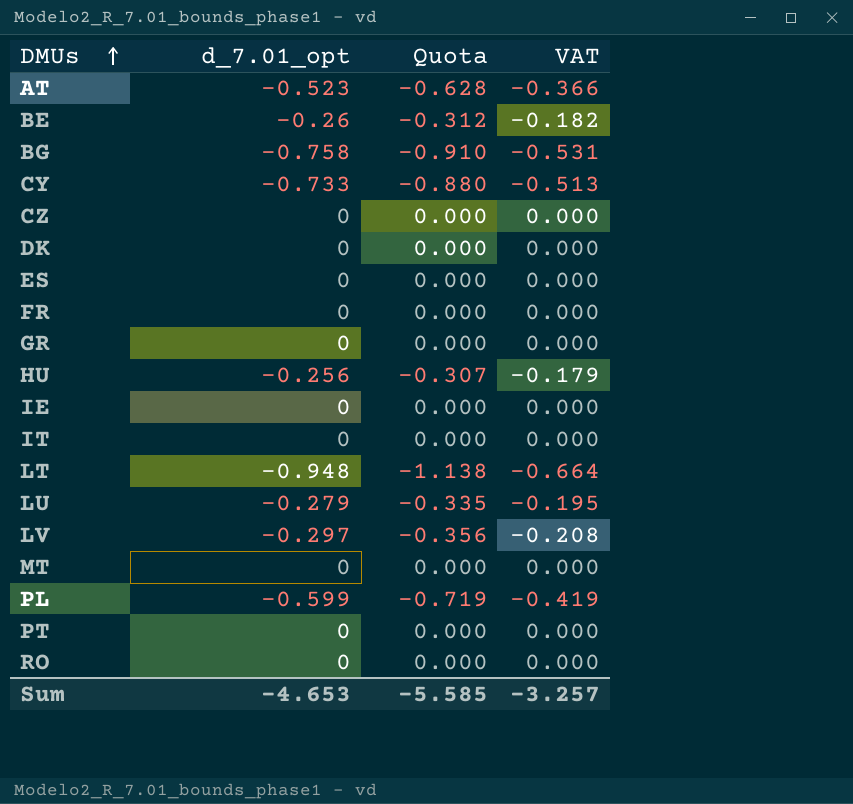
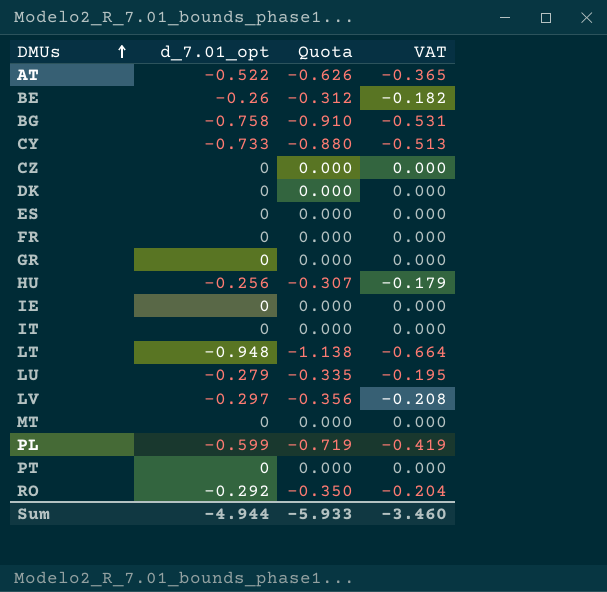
AT | d_7.01_opt: -0.523 -> -0.522
AT | Quota: -0.628 -> -0.626
AT | VAT: -0.366 -> -0.365
RO | d_7.01_opt: 0 -> -0.292
RO | Quota: 0.000 -> -0.350
RO | VAT: 0.000 -> -0.204
Sum | d_7.01_opt: -4.653 -> -4.944
Sum | Quota: -5.585 -> -5.933
Sum | VAT: -3.257 -> -3.460

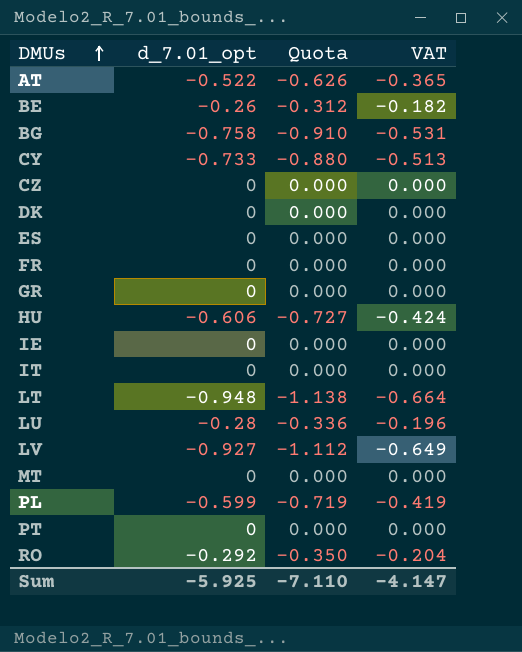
HU | d_7.01_opt: -0.256 -> -0.606
HU | Quota: -0.307 -> -0.727
HU | VAT: -0.179 -> -0.424
LU | d_7.01_opt: -0.279 -> -0.28
LU | Quota: -0.335 -> -0.336
LU | VAT: -0.195 -> -0.196
LV | d_7.01_opt: -0.297 -> -0.927
LV | Quota: -0.356 -> -1.112
LV | VAT: -0.208 -> -0.649
Sum | d_7.01_opt: -4.944 -> -5.925
Sum | Quota: -5.933 -> -7.110
Sum | VAT: -3.460 -> -4.147

